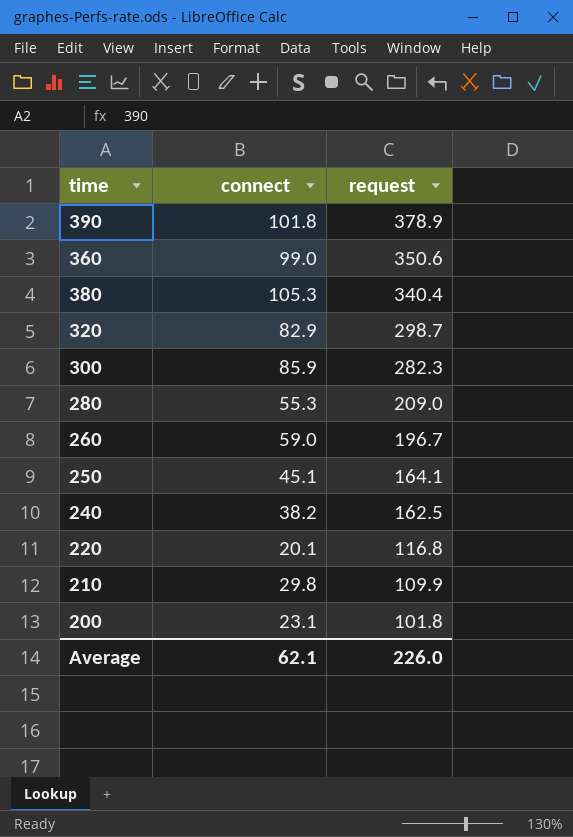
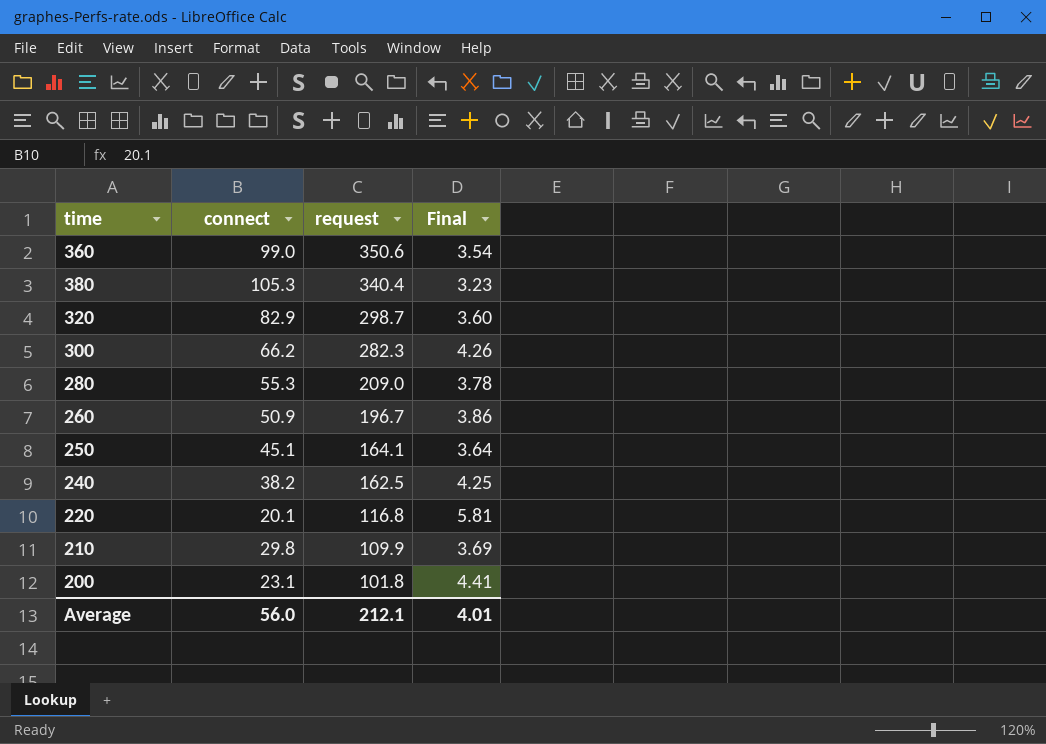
column Final | formula: none -> [request] / [connect]
row 390: 101.8 | 378.9 -> none
300 | connect: 85.9 -> 66.2
260 | connect: 59.0 -> 50.9
Average | connect: 62.1 -> 56.0
Average | request: 226.0 -> 212.1

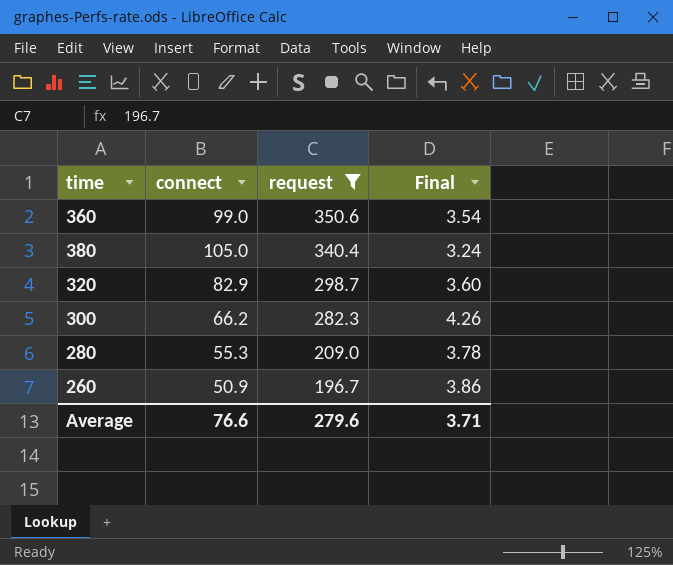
filter: none -> request >= 196.7
380 | connect: 105.3 -> 105.0
380 | Final: 3.23 -> 3.24
Average | connect: 56.0 -> 76.6
Average | request: 212.1 -> 279.6
Average | Final: 4.01 -> 3.71

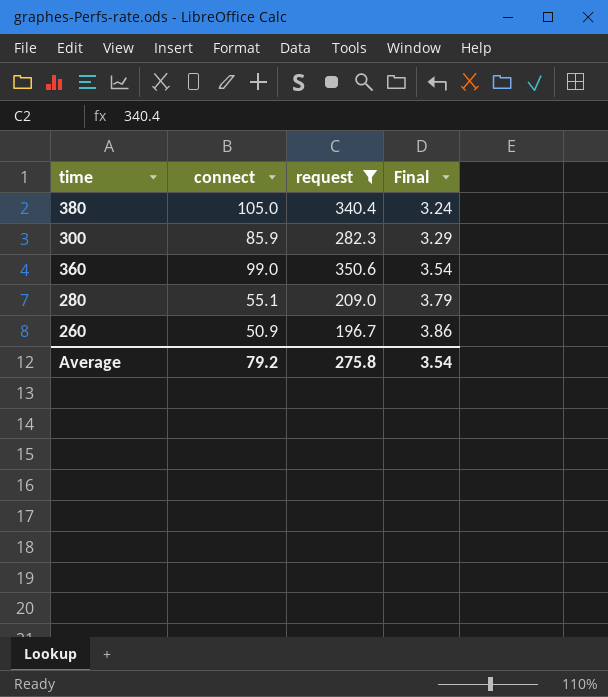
row order: request descending -> Final ascending
row 320: 82.9 | 298.7 | 3.60 -> none
300 | connect: 66.2 -> 85.9
300 | Final: 4.26 -> 3.29
280 | connect: 55.3 -> 55.1
280 | Final: 3.78 -> 3.79
Average | connect: 76.6 -> 79.2
Average | request: 279.6 -> 275.8
Average | Final: 3.71 -> 3.54

